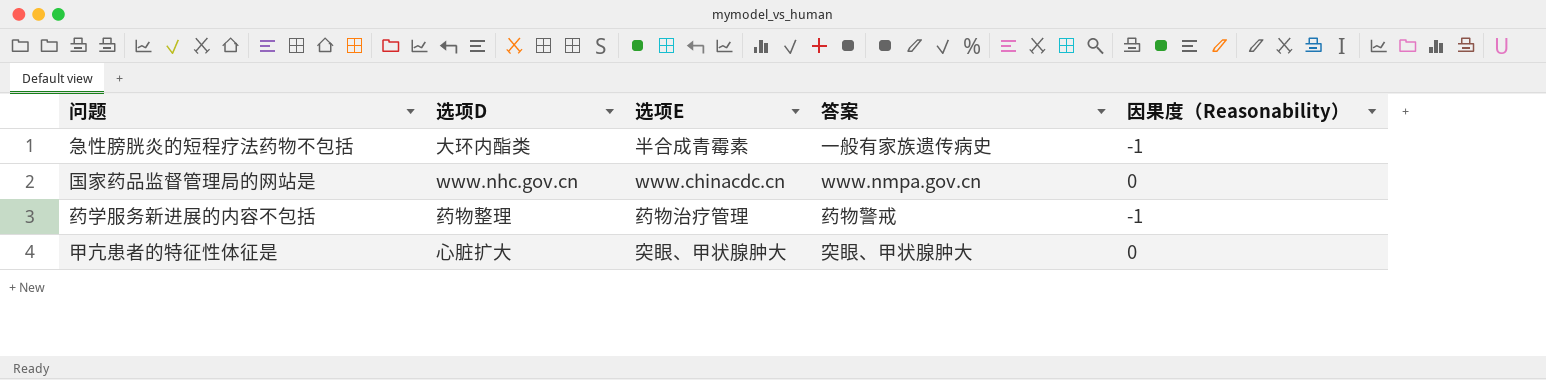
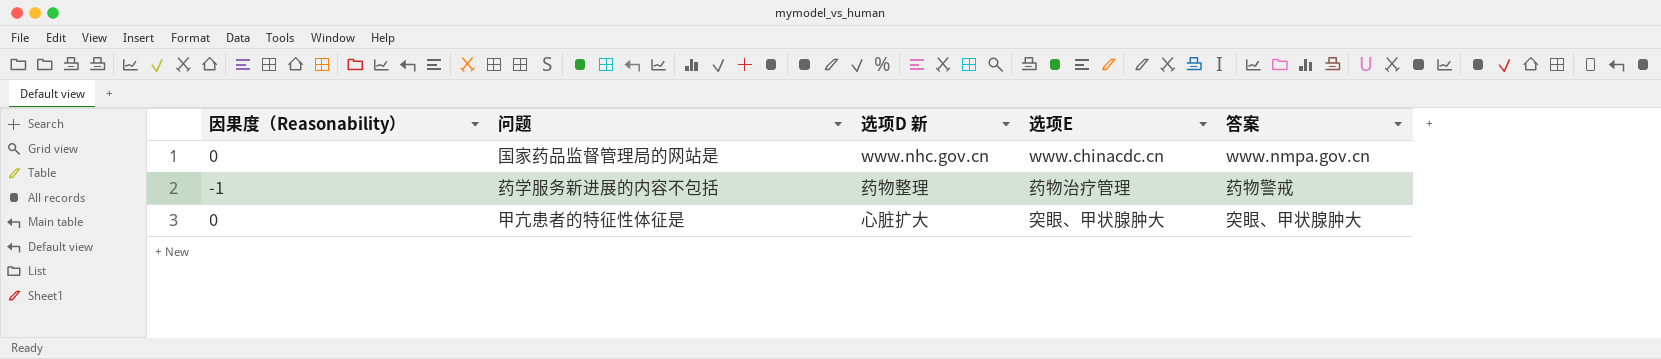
column 因果度（Reasonability） | position: 5 -> 1
column name: 选项D -> 选项D 新
row 急性膀胱炎的短程疗法药物不包括: 大环内酯类 | 半合成青霉素 | 一般有家族遗传病史 | -1 -> none

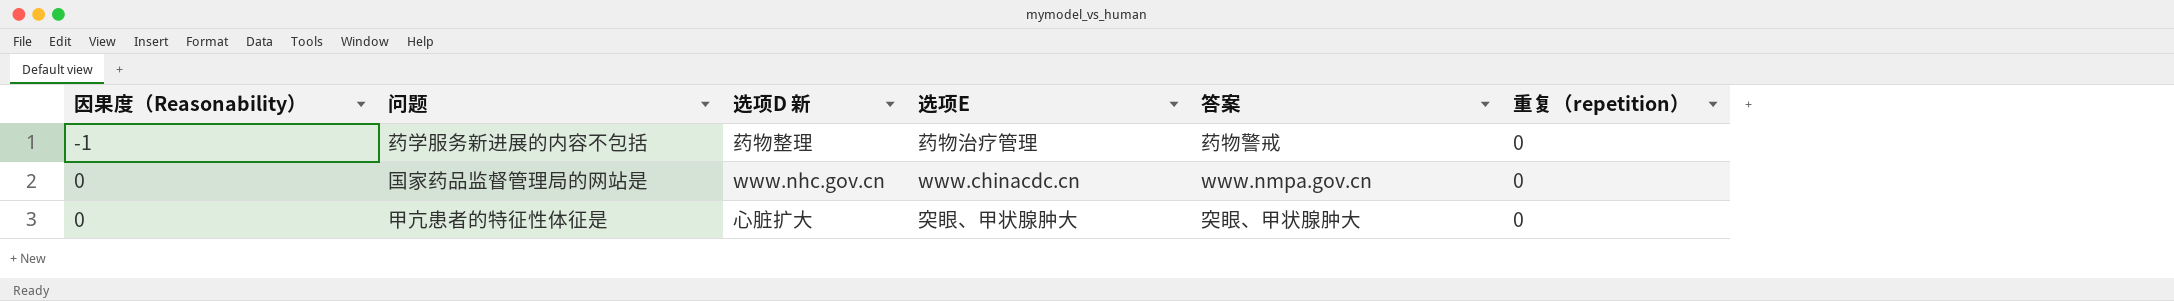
row order: none -> 因果度（Reasonability） ascending
column 重复（repetition） | position: none -> 6

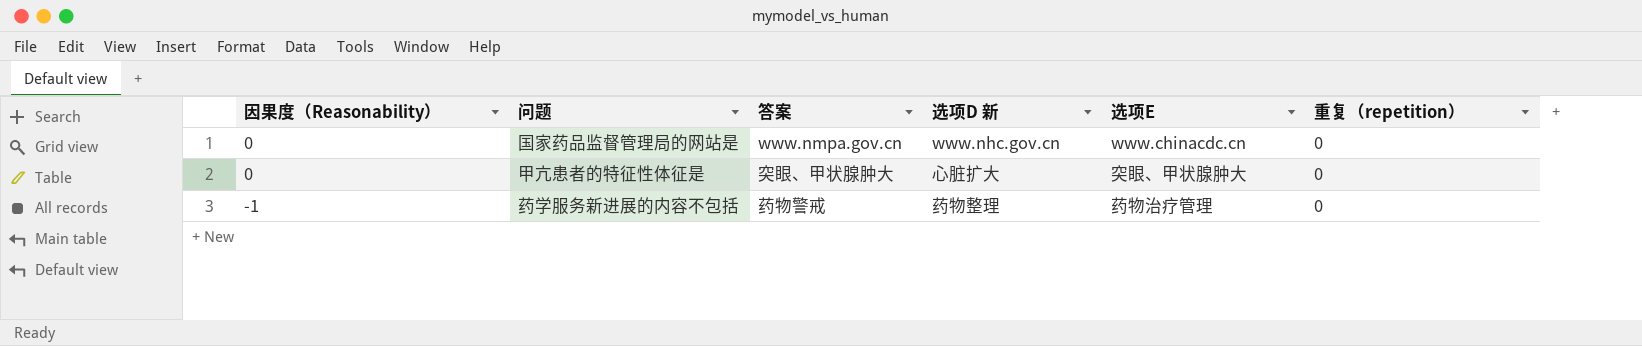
row order: 因果度（Reasonability） ascending -> 因果度（Reasonability） descending
column 答案 | position: 5 -> 3

